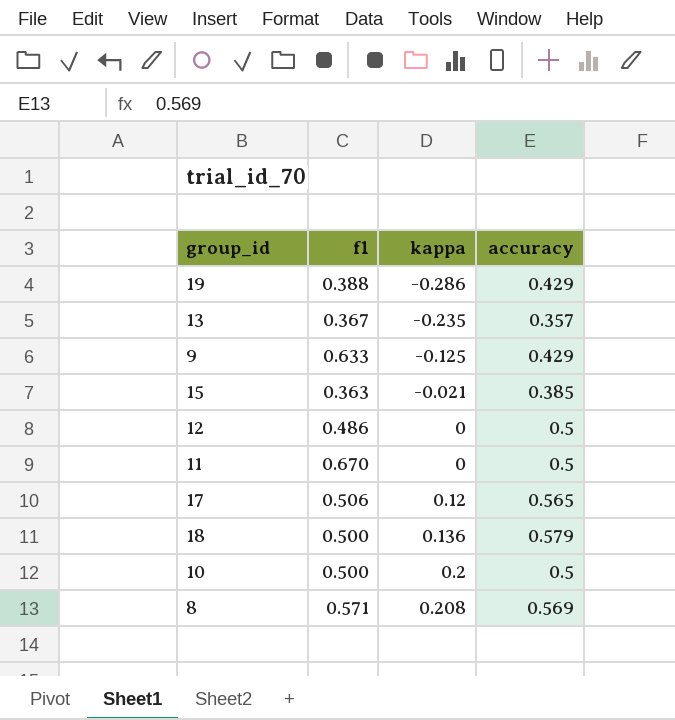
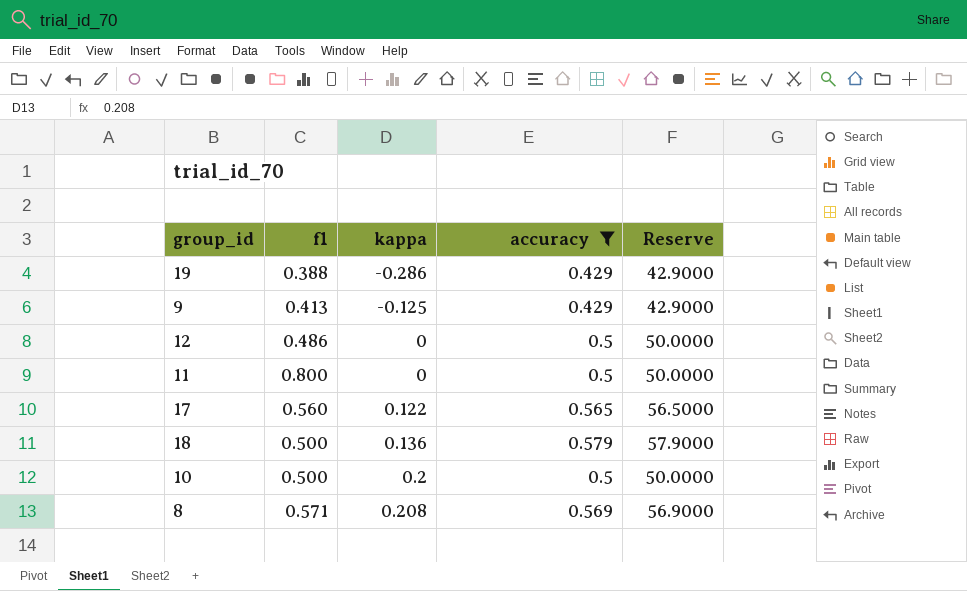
filter: none -> accuracy >= 0.429
column Reserve | formula: none -> [accuracy] * 100
9 | f1: 0.633 -> 0.413
11 | f1: 0.670 -> 0.800
17 | f1: 0.506 -> 0.560
17 | kappa: 0.12 -> 0.122

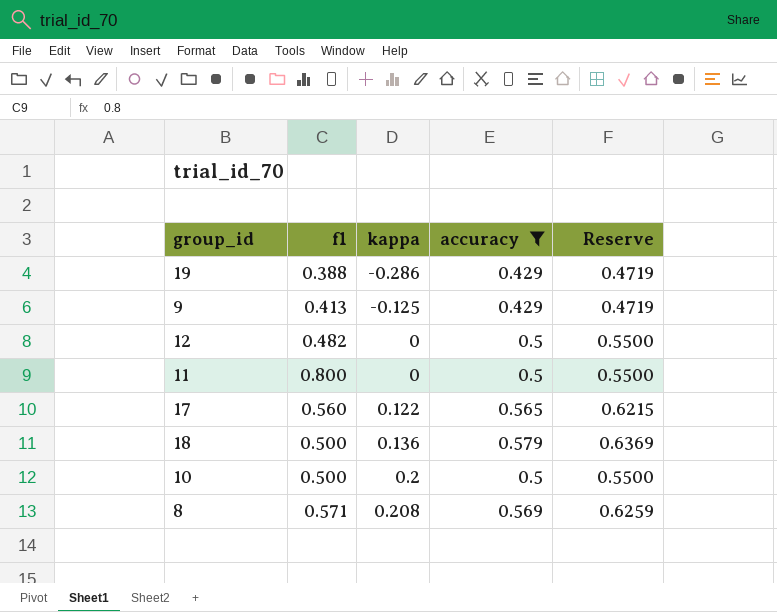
column Reserve | formula: [accuracy] * 100 -> [accuracy] * 1.1
12 | f1: 0.486 -> 0.482

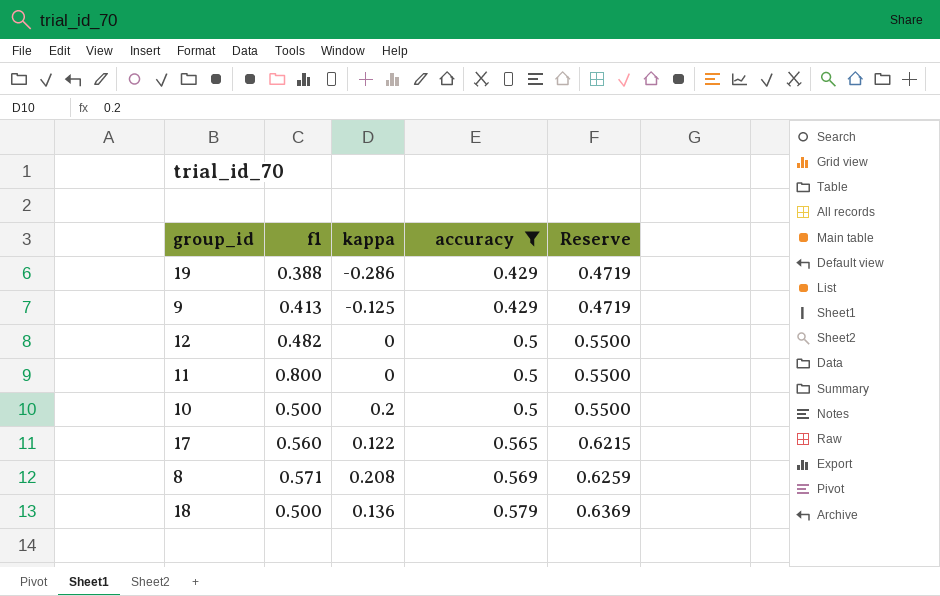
row order: kappa ascending -> accuracy ascending

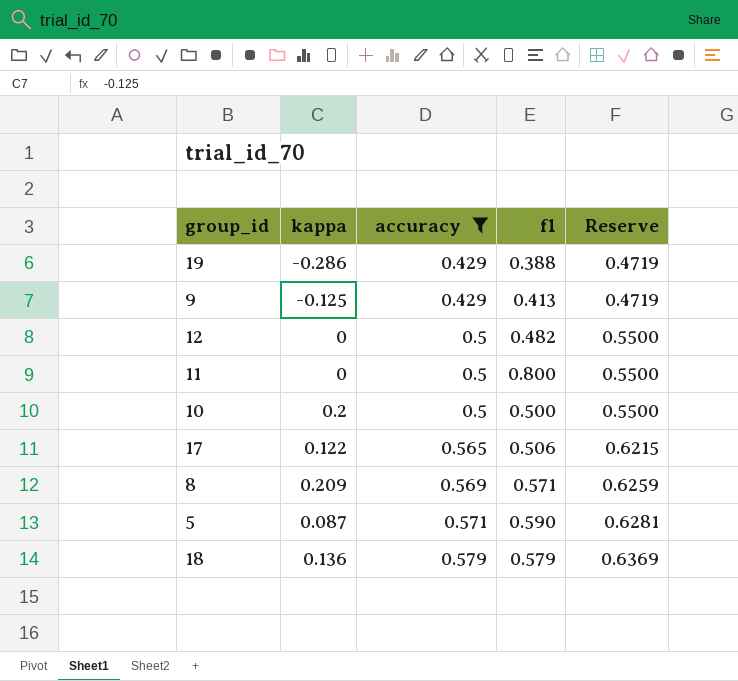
column f1 | position: 2 -> 4
17 | f1: 0.560 -> 0.506
8 | kappa: 0.208 -> 0.209
row 5: none -> 0.087 | 0.571 | 0.590 | 0.6281
18 | f1: 0.500 -> 0.579

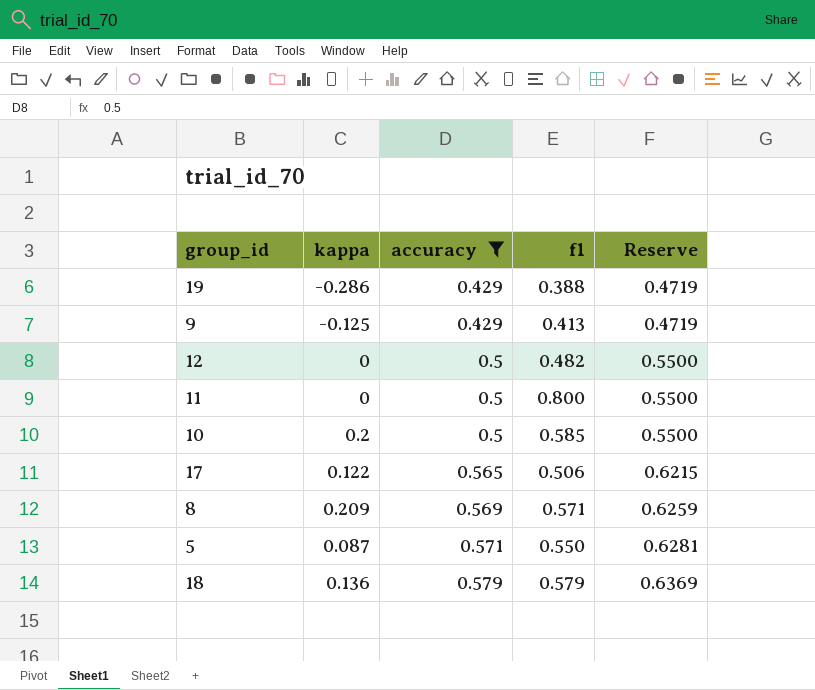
10 | f1: 0.500 -> 0.585
5 | f1: 0.590 -> 0.550

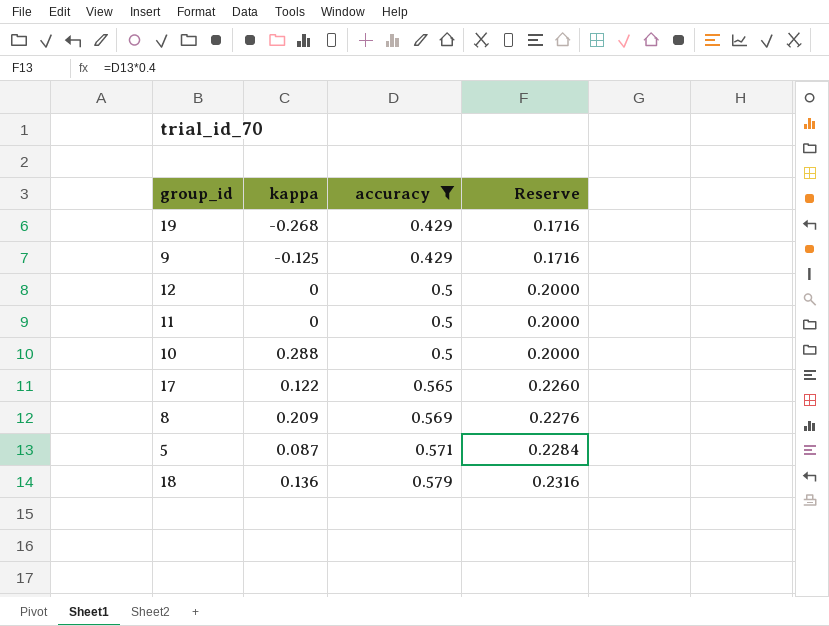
column f1 | position: 4 -> none
column Reserve | formula: [accuracy] * 1.1 -> [accuracy] * 0.4
19 | kappa: -0.286 -> -0.268
10 | kappa: 0.2 -> 0.288

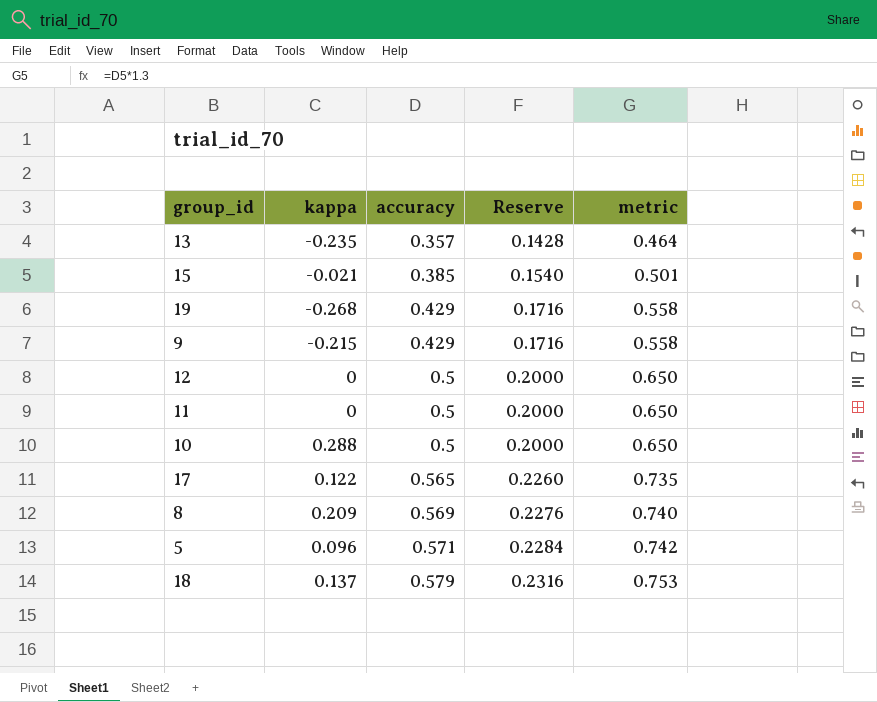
filter: accuracy >= 0.429 -> none
column metric | formula: none -> [accuracy] * 1.3
9 | kappa: -0.125 -> -0.215
5 | kappa: 0.087 -> 0.096
18 | kappa: 0.136 -> 0.137

